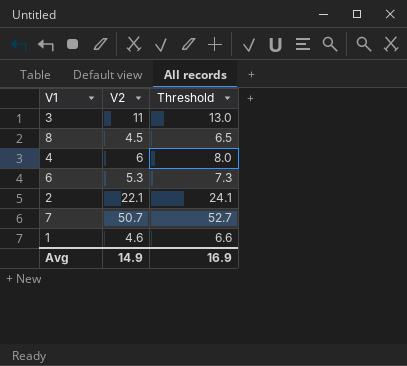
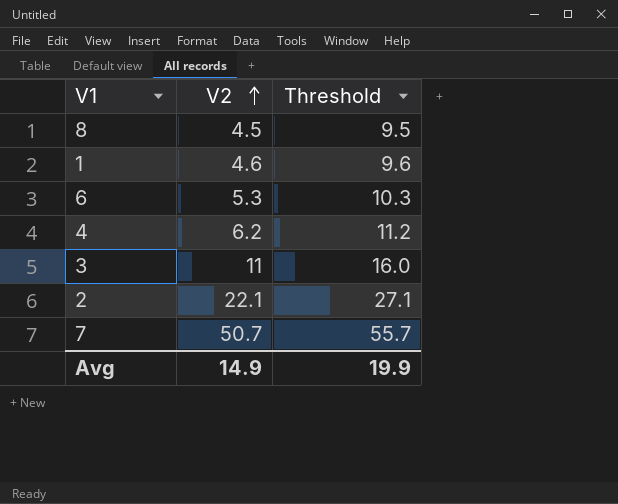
row order: none -> V2 ascending
column Threshold | formula: [V2] + 2 -> [V2] + 5
4 | V2: 6 -> 6.2
Avg | Threshold: 16.9 -> 19.9

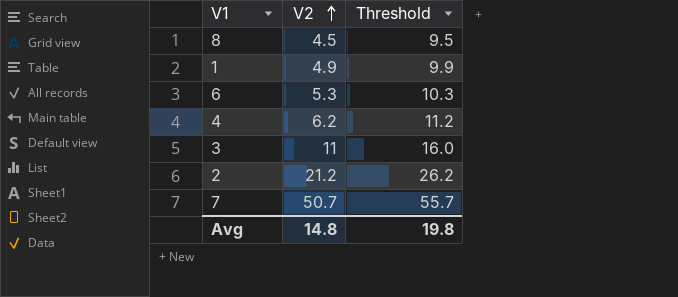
1 | V2: 4.6 -> 4.9
1 | Threshold: 9.6 -> 9.9
2 | V2: 22.1 -> 21.2
2 | Threshold: 27.1 -> 26.2
Avg | V2: 14.9 -> 14.8
Avg | Threshold: 19.9 -> 19.8

